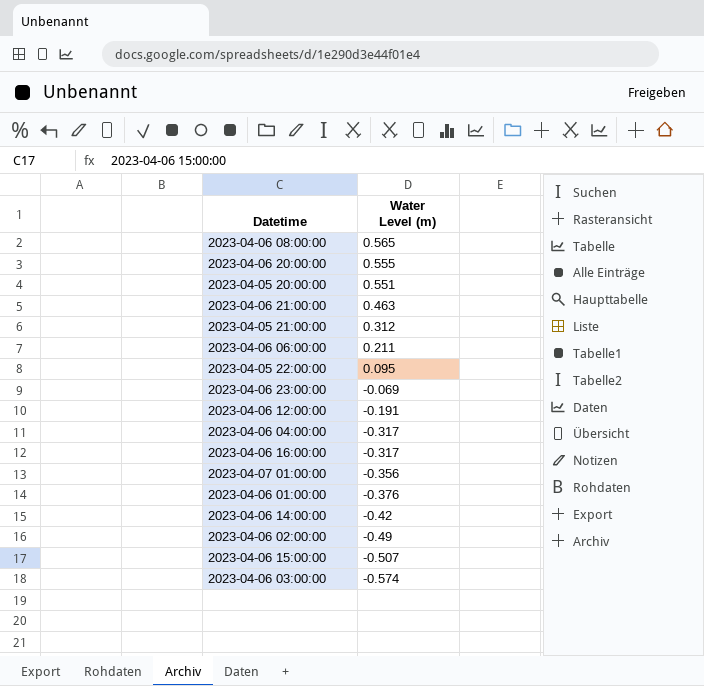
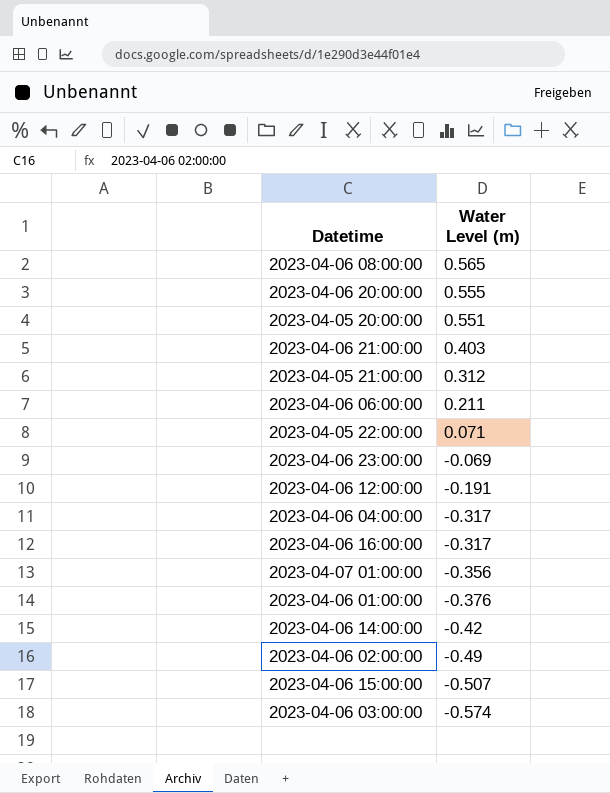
2023-04-06 21:00:00 | Water Level (m): 0.463 -> 0.403
2023-04-05 22:00:00 | Water Level (m): 0.095 -> 0.071

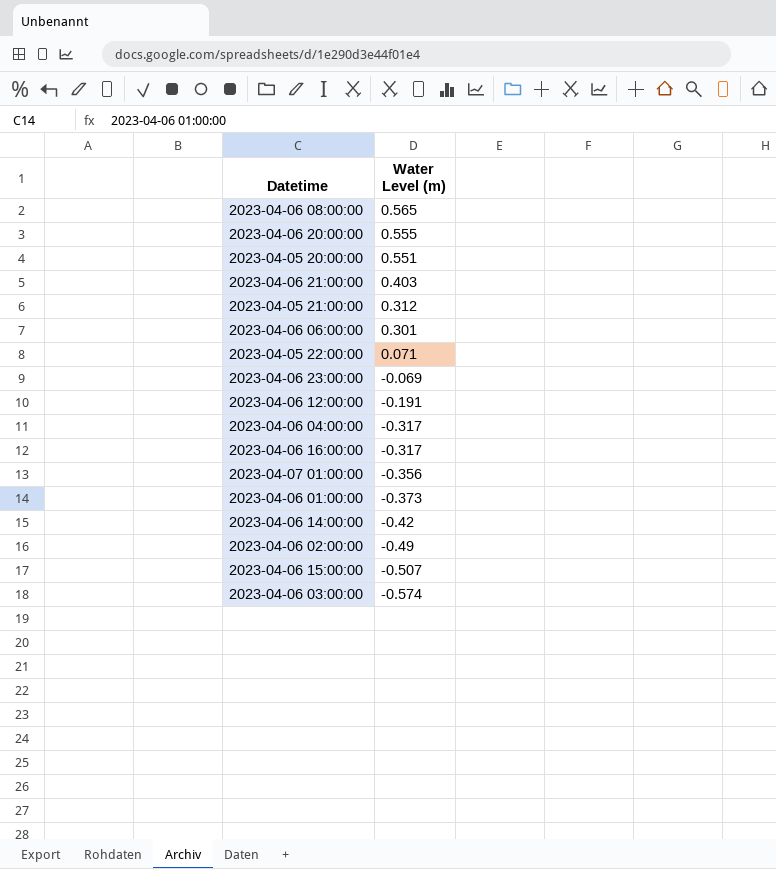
2023-04-06 06:00:00 | Water Level (m): 0.211 -> 0.301
2023-04-06 01:00:00 | Water Level (m): -0.376 -> -0.373

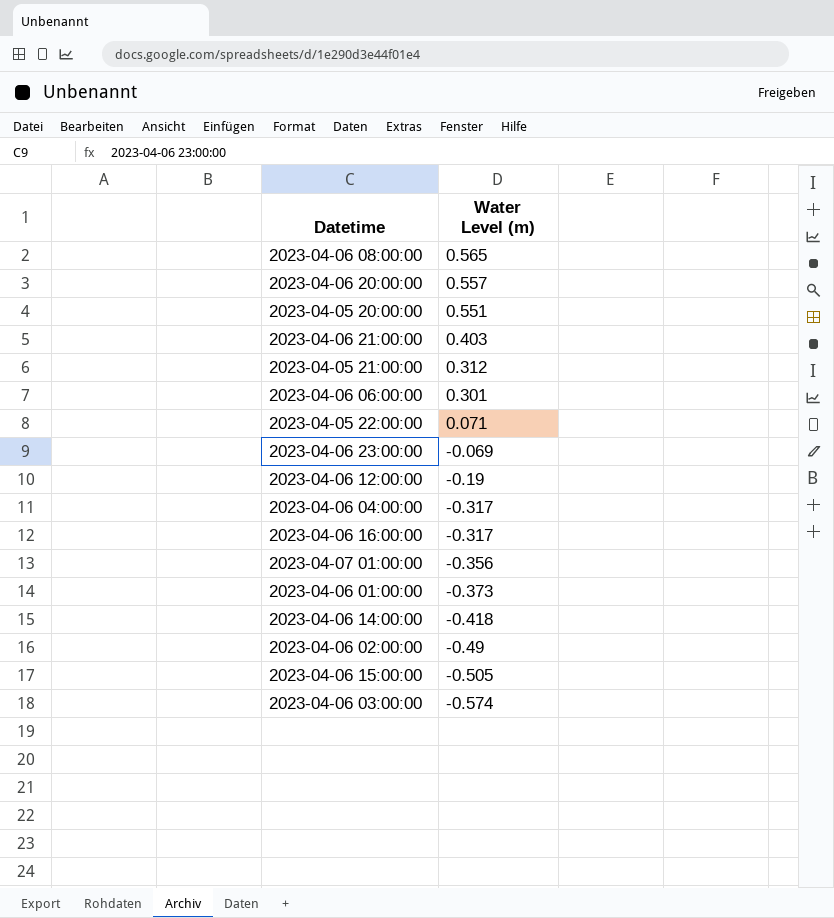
2023-04-06 20:00:00 | Water Level (m): 0.555 -> 0.557
2023-04-06 12:00:00 | Water Level (m): -0.191 -> -0.19
2023-04-06 14:00:00 | Water Level (m): -0.42 -> -0.418
2023-04-06 15:00:00 | Water Level (m): -0.507 -> -0.505

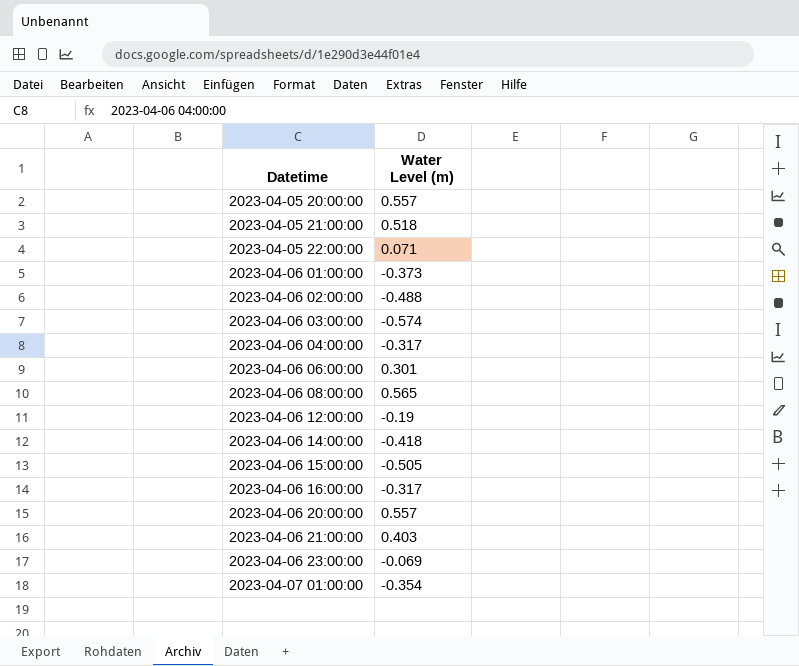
row order: Water Level (m) descending -> Datetime ascending
2023-04-05 20:00:00 | Water Level (m): 0.551 -> 0.557
2023-04-05 21:00:00 | Water Level (m): 0.312 -> 0.518
2023-04-06 02:00:00 | Water Level (m): -0.49 -> -0.488
2023-04-07 01:00:00 | Water Level (m): -0.356 -> -0.354

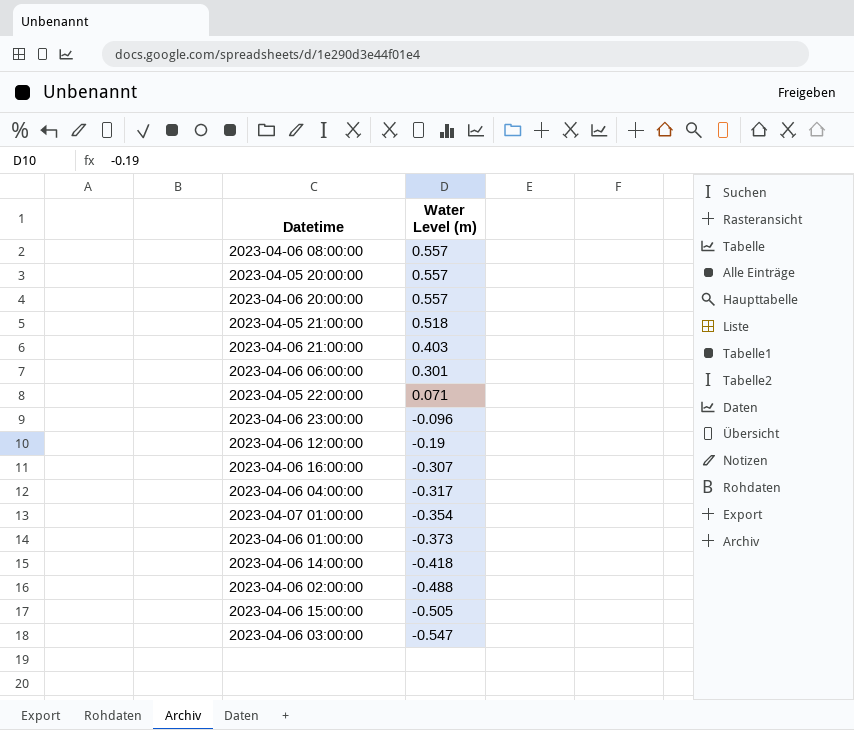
row order: Datetime ascending -> Water Level (m) descending
2023-04-06 08:00:00 | Water Level (m): 0.565 -> 0.557
2023-04-06 23:00:00 | Water Level (m): -0.069 -> -0.096
2023-04-06 16:00:00 | Water Level (m): -0.317 -> -0.307
2023-04-06 03:00:00 | Water Level (m): -0.574 -> -0.547

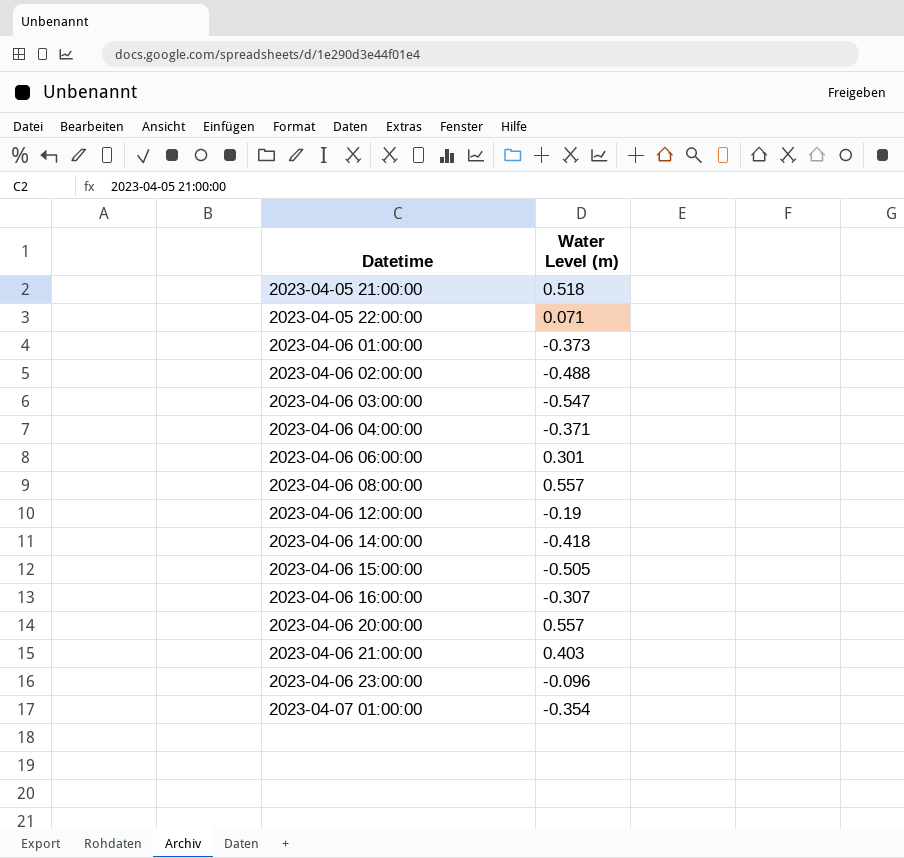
row order: Water Level (m) descending -> Datetime ascending
row 2023-04-05 20:00:00: 0.557 -> none
2023-04-06 04:00:00 | Water Level (m): -0.317 -> -0.371

